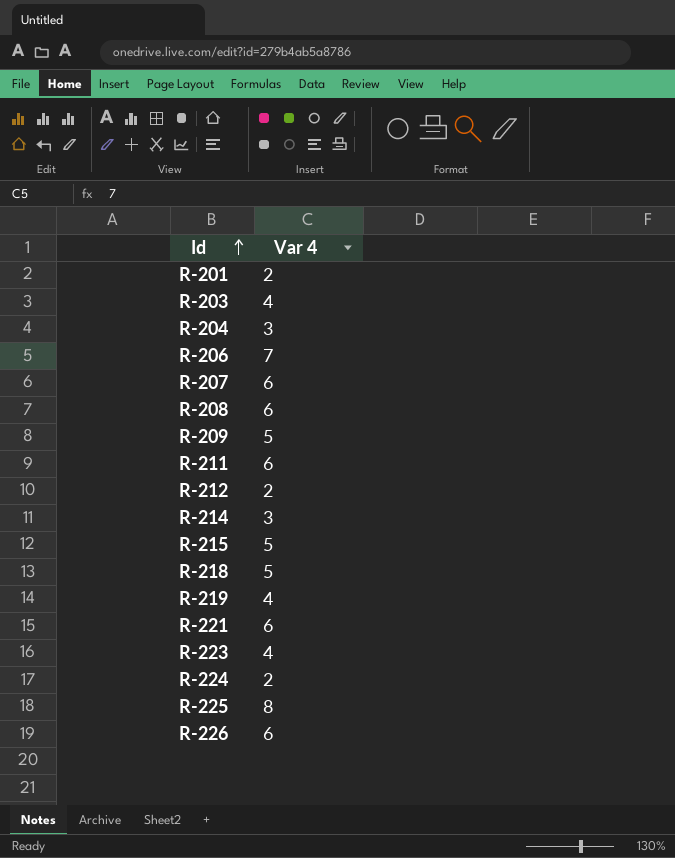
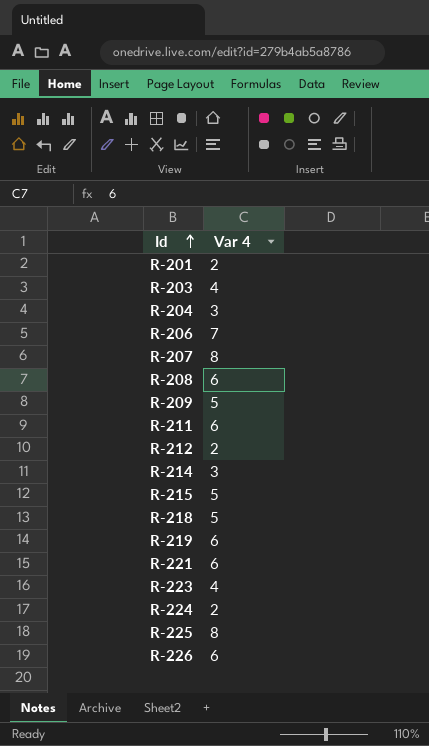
R-207 | Var 4: 6 -> 8
R-219 | Var 4: 4 -> 6

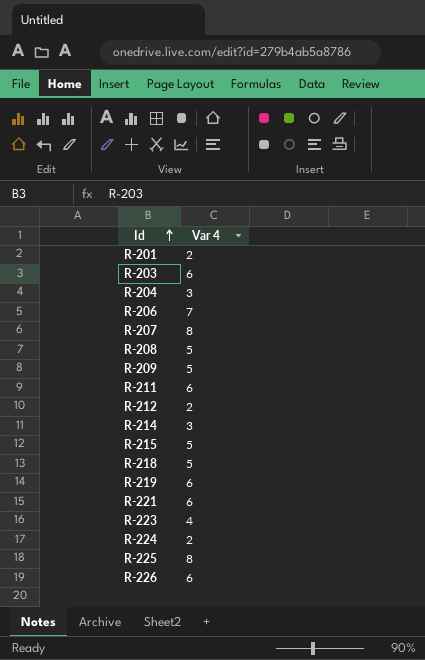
R-203 | Var 4: 4 -> 6
R-208 | Var 4: 6 -> 5

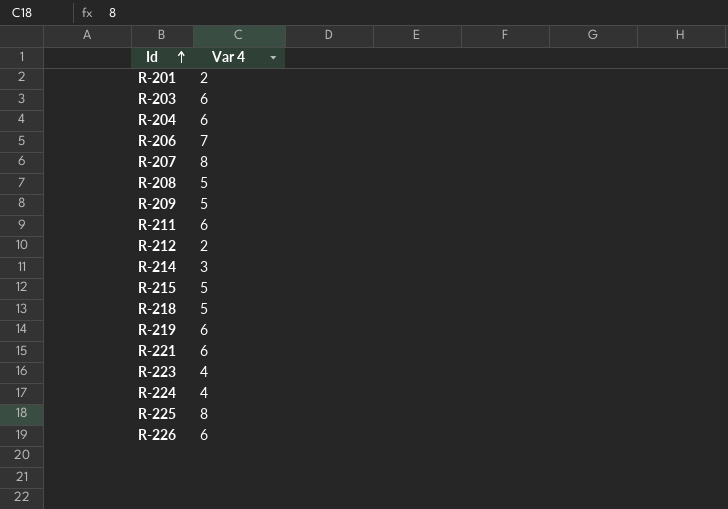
R-204 | Var 4: 3 -> 6
R-224 | Var 4: 2 -> 4

